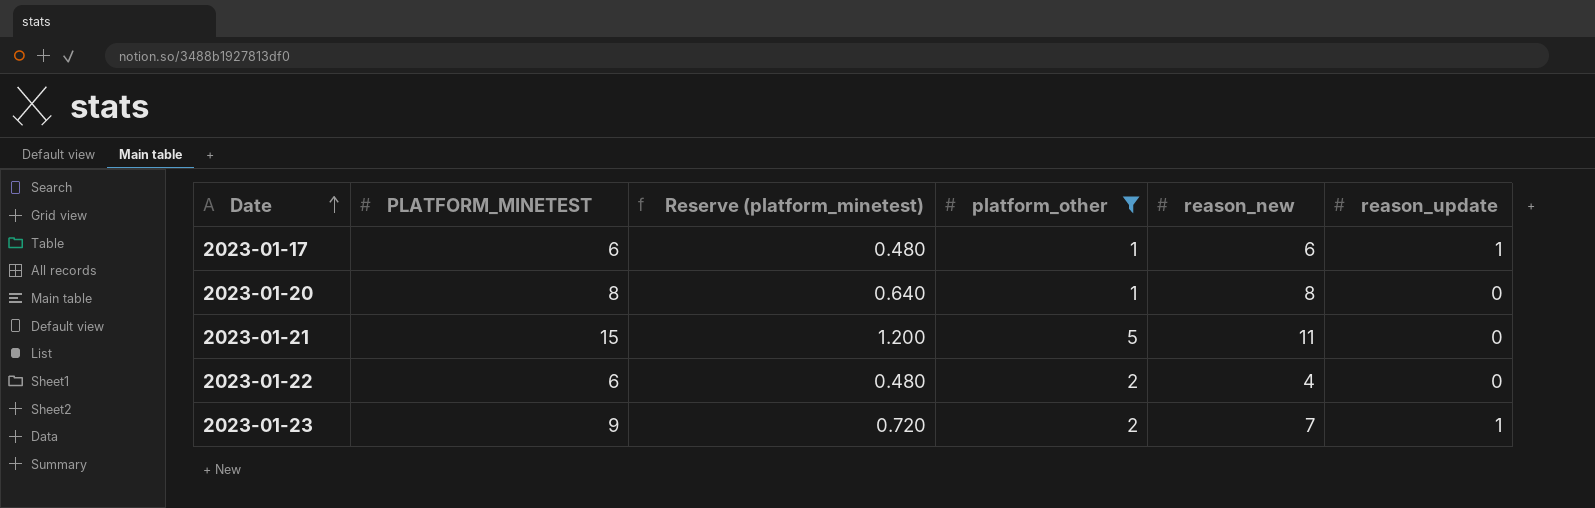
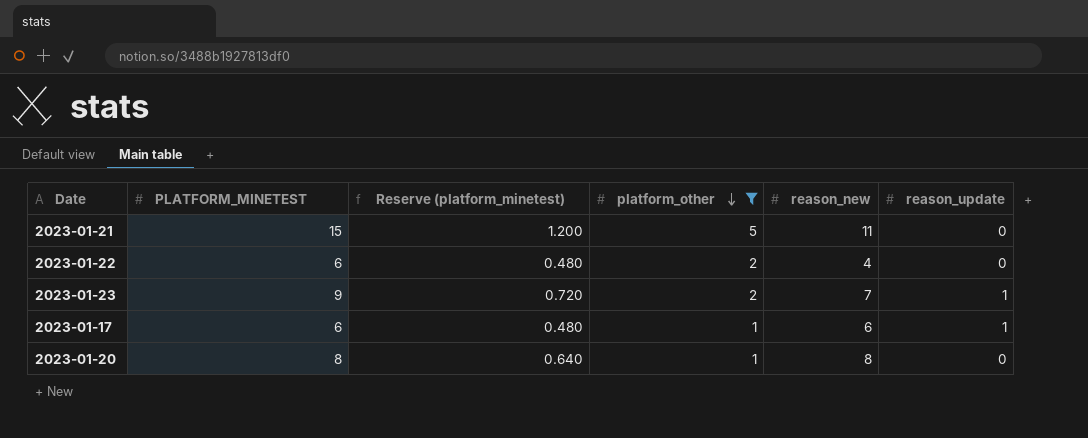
row order: Date ascending -> platform_other descending

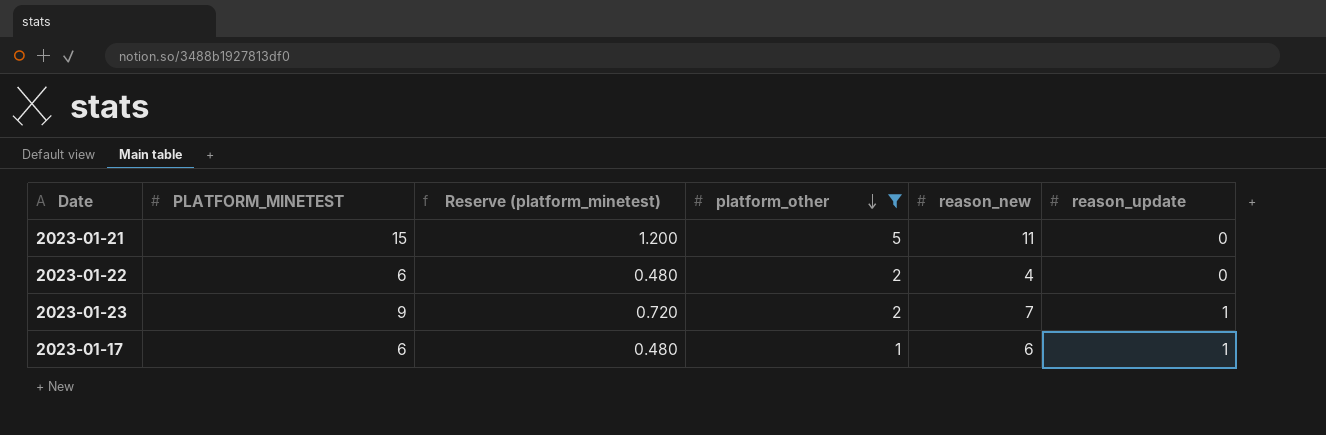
row 2023-01-20: 8 | 0.640 | 1 | 8 | 0 -> none

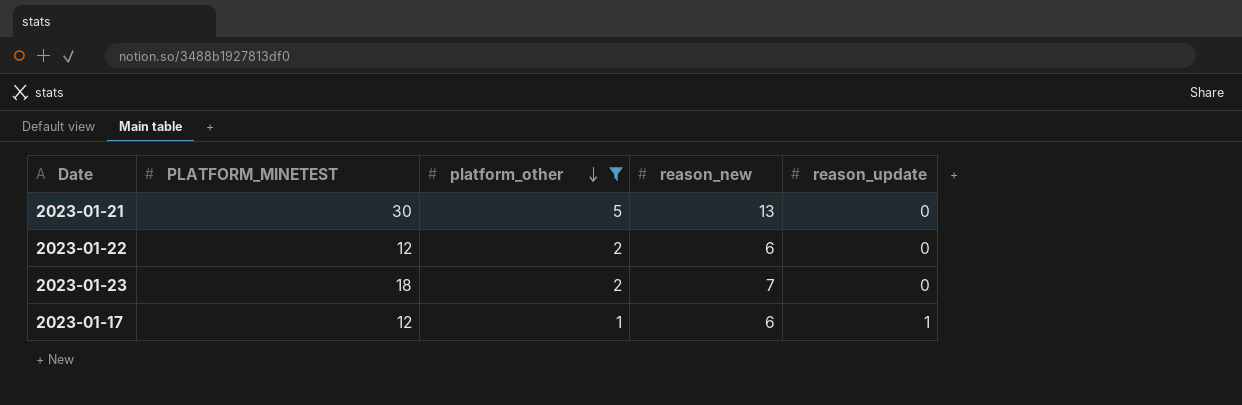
column Reserve (platform_minetest) | formula: [PLATFORM_MINETEST] * 0.08 -> none
2023-01-21 | PLATFORM_MINETEST: 15 -> 30
2023-01-21 | reason_new: 11 -> 13
2023-01-22 | PLATFORM_MINETEST: 6 -> 12
2023-01-22 | reason_new: 4 -> 6
2023-01-23 | PLATFORM_MINETEST: 9 -> 18
2023-01-23 | reason_update: 1 -> 0
2023-01-17 | PLATFORM_MINETEST: 6 -> 12

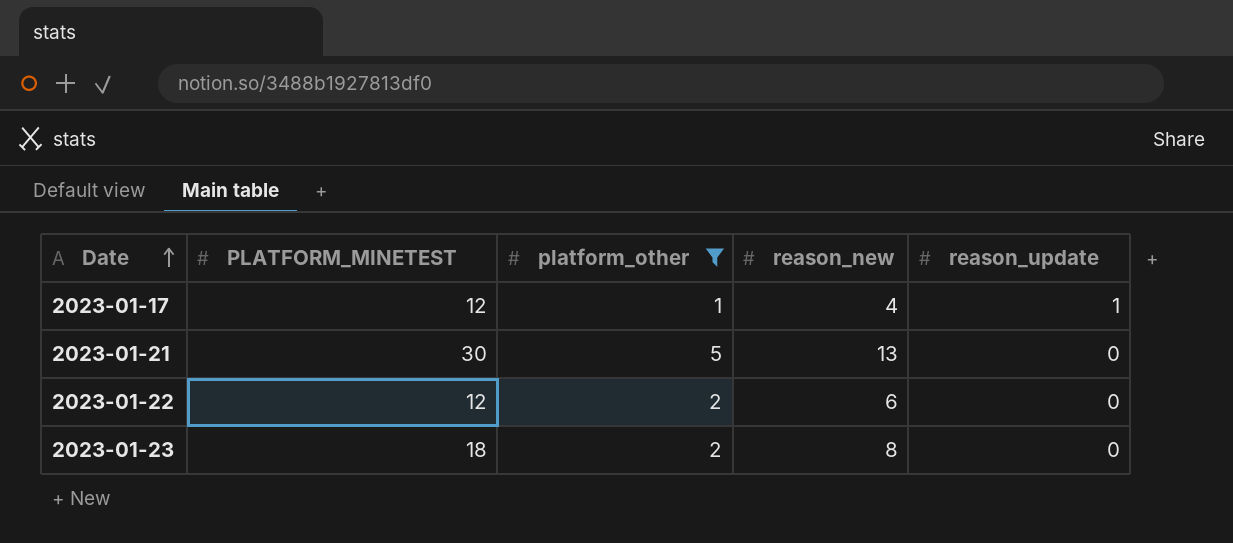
row order: platform_other descending -> Date ascending
2023-01-17 | reason_new: 6 -> 4
2023-01-23 | reason_new: 7 -> 8

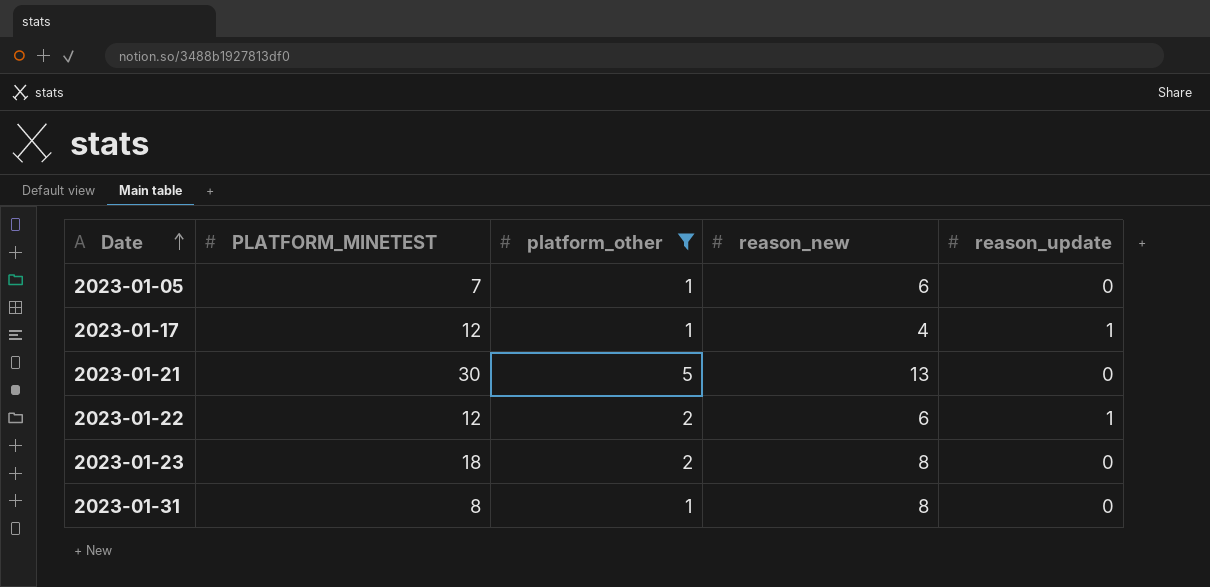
row 2023-01-05: none -> 7 | 1 | 6 | 0
2023-01-22 | reason_update: 0 -> 1
row 2023-01-31: none -> 8 | 1 | 8 | 0

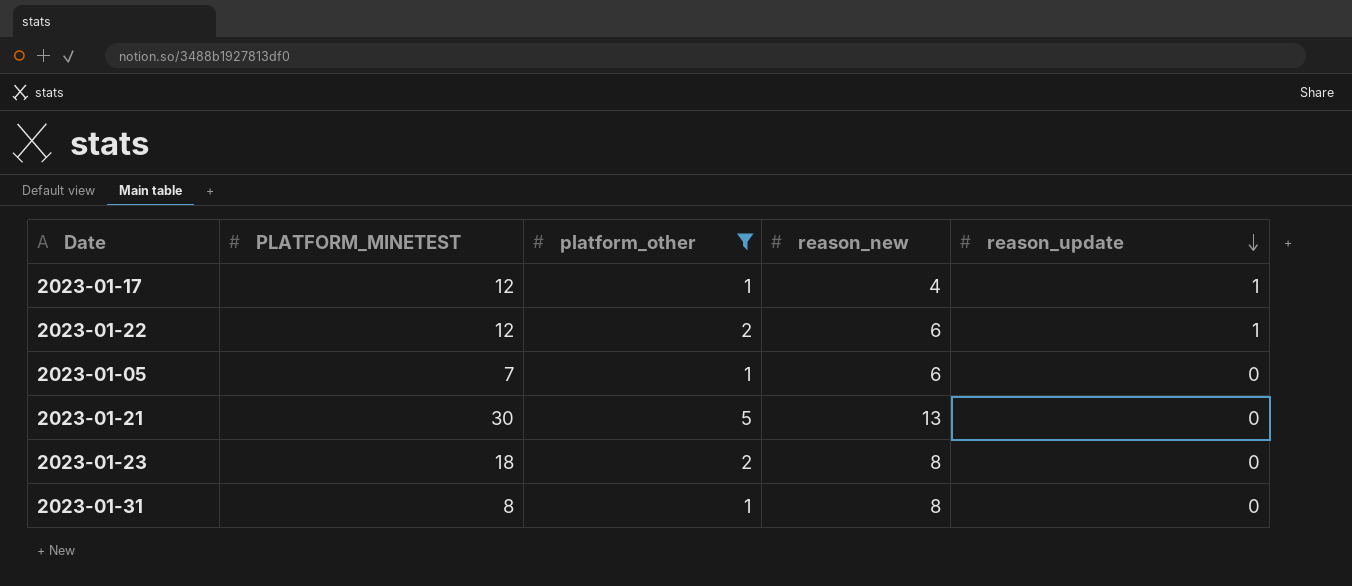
row order: Date ascending -> reason_update descending

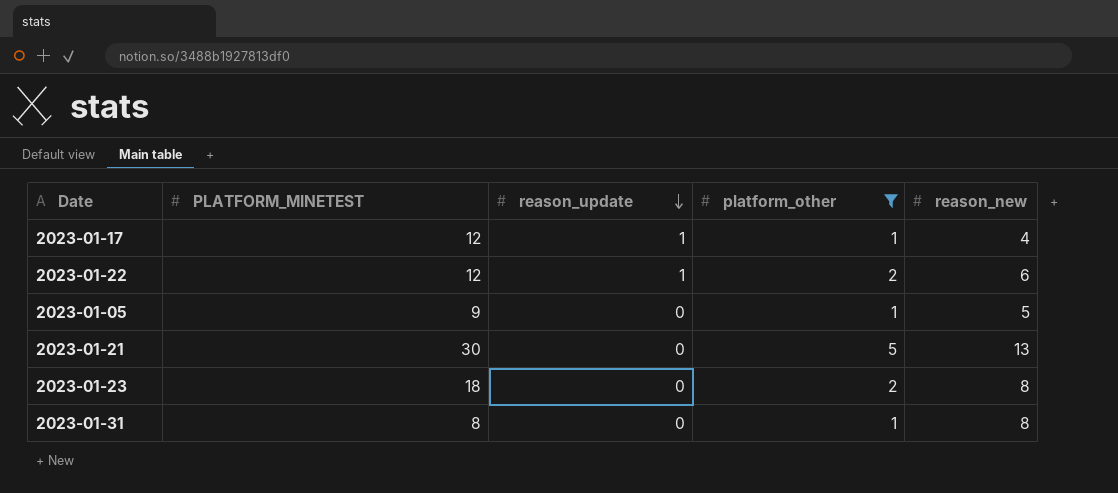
column reason_update | position: 5 -> 3
2023-01-05 | PLATFORM_MINETEST: 7 -> 9
2023-01-05 | reason_new: 6 -> 5

